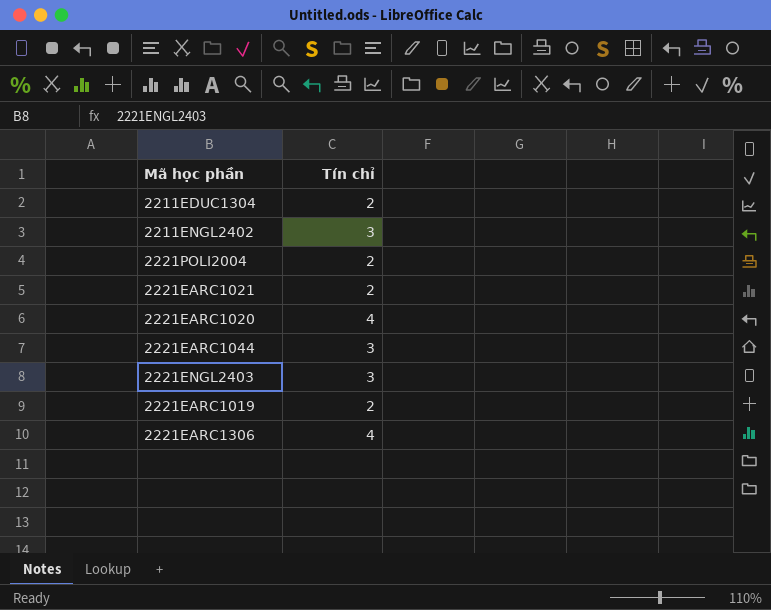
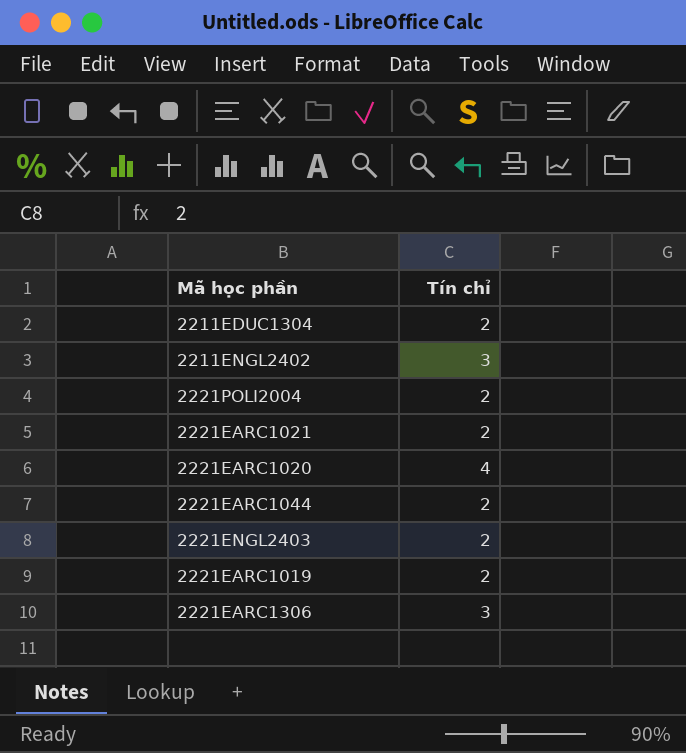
2221EARC1044 | Tín chỉ: 3 -> 2
2221ENGL2403 | Tín chỉ: 3 -> 2
2221EARC1306 | Tín chỉ: 4 -> 3

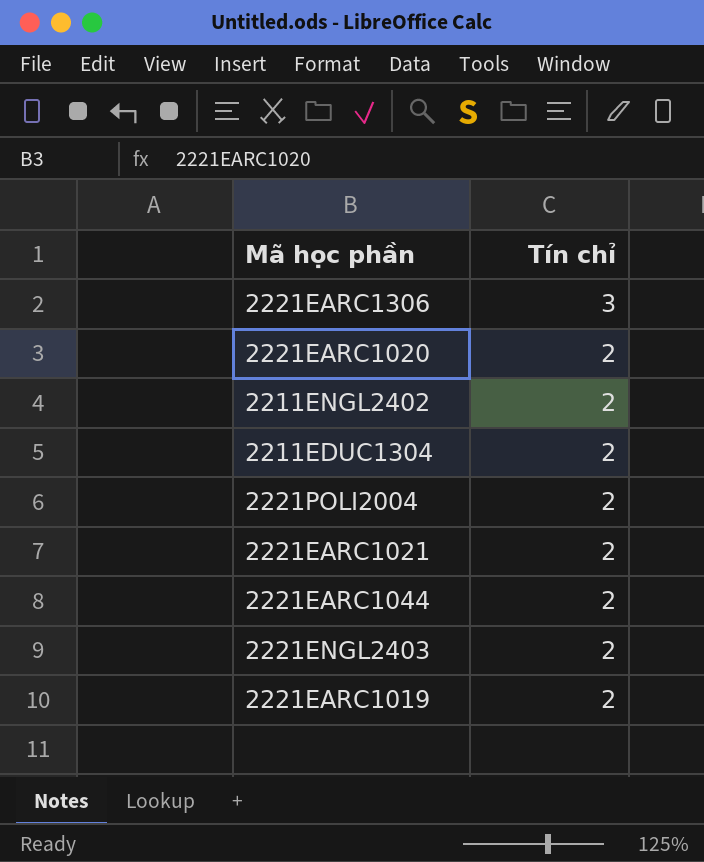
row order: none -> Tín chỉ descending
2221EARC1020 | Tín chỉ: 4 -> 2
2211ENGL2402 | Tín chỉ: 3 -> 2

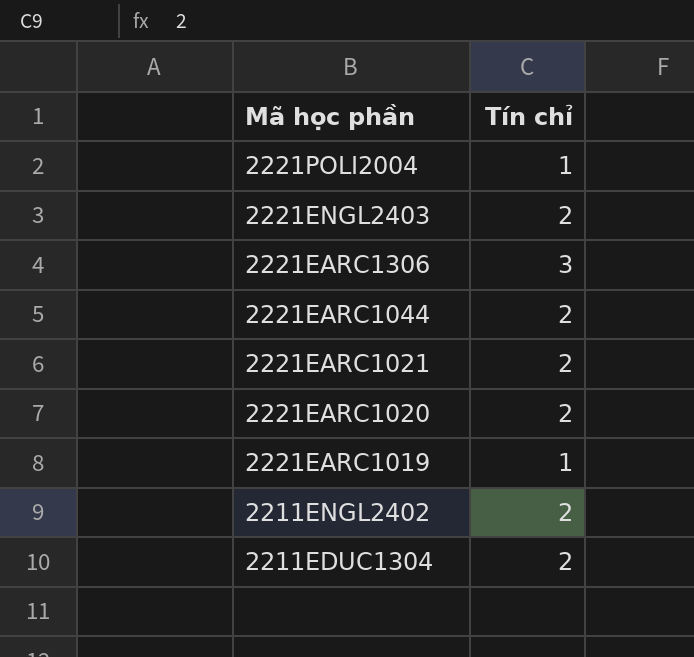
row order: Tín chỉ descending -> Mã học phần descending
2221POLI2004 | Tín chỉ: 2 -> 1
2221EARC1019 | Tín chỉ: 2 -> 1

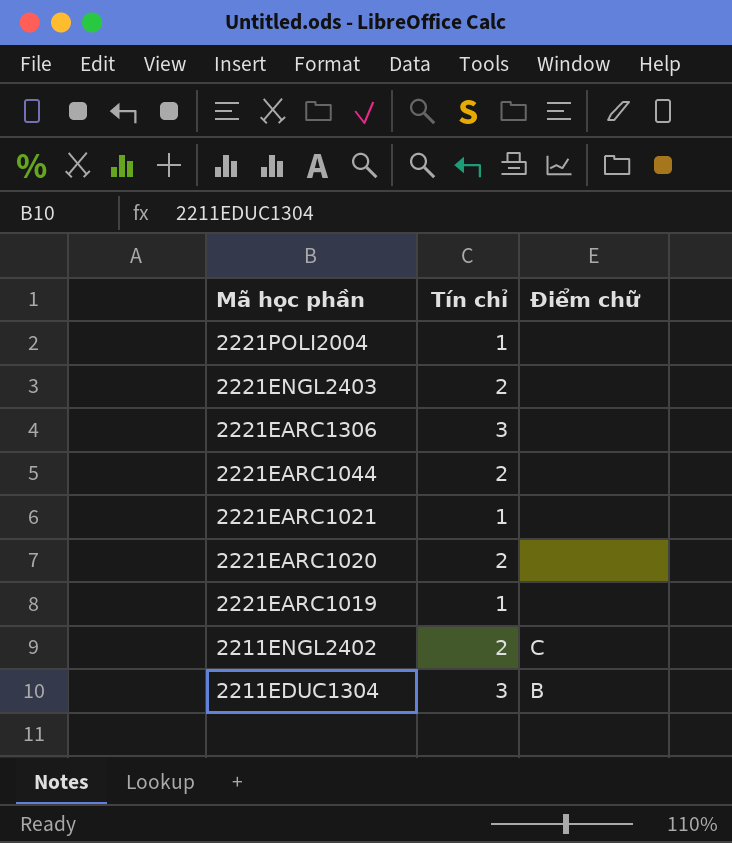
column Điểm chữ | position: none -> 3
2221EARC1021 | Tín chỉ: 2 -> 1
2211EDUC1304 | Tín chỉ: 2 -> 3

